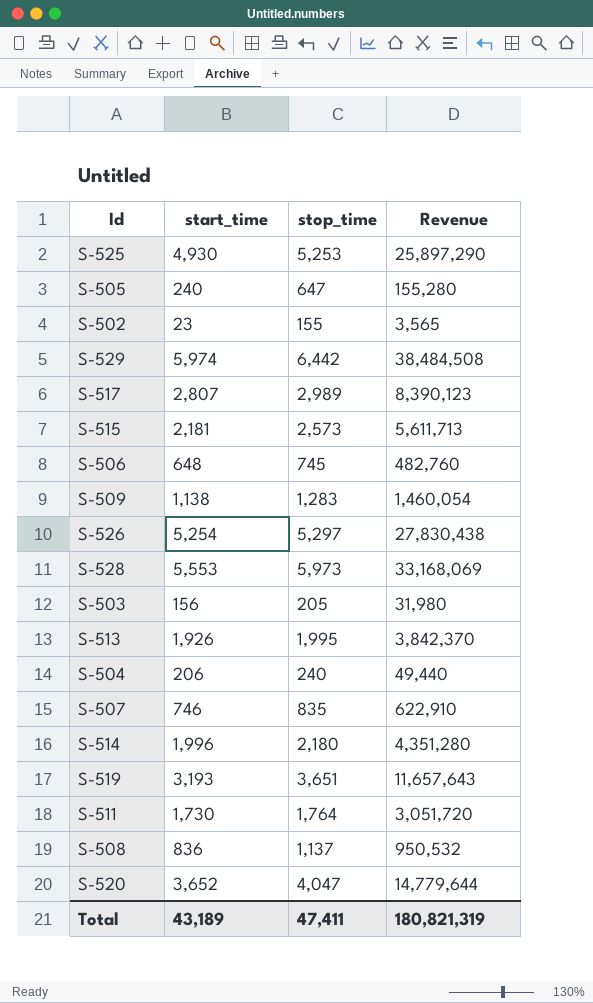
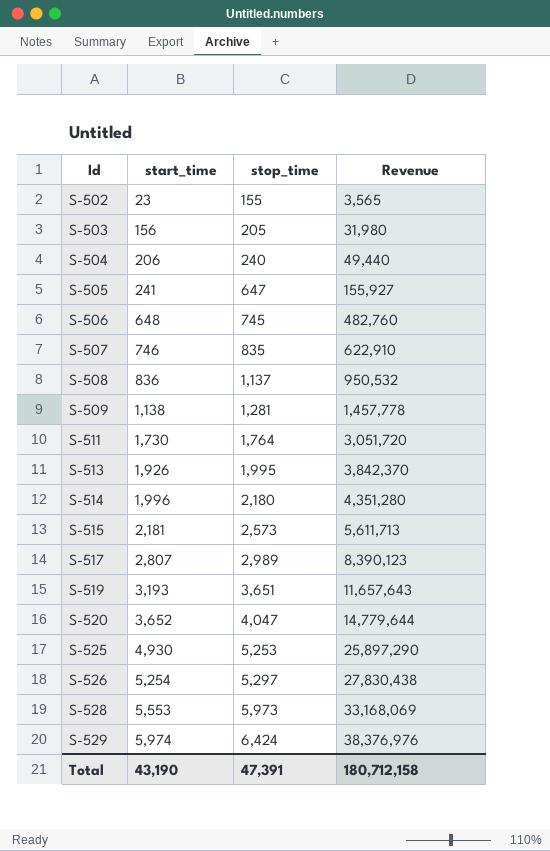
row order: none -> Id ascending
S-505 | start_time: 240 -> 241
S-505 | Revenue: 155,280 -> 155,927
S-509 | stop_time: 1,283 -> 1,281
S-509 | Revenue: 1,460,054 -> 1,457,778
S-529 | stop_time: 6,442 -> 6,424
S-529 | Revenue: 38,484,508 -> 38,376,976
Total | start_time: 43,189 -> 43,190
Total | stop_time: 47,411 -> 47,391
Total | Revenue: 180,821,319 -> 180,712,158

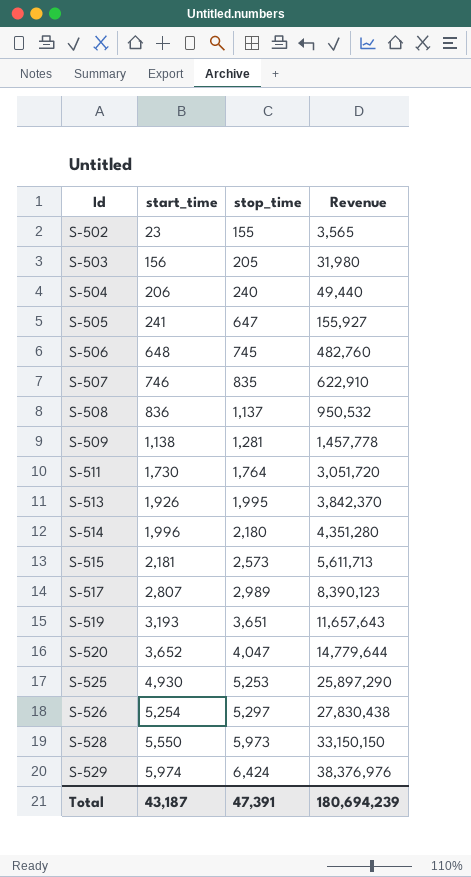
S-528 | start_time: 5,553 -> 5,550
S-528 | Revenue: 33,168,069 -> 33,150,150
Total | start_time: 43,190 -> 43,187
Total | Revenue: 180,712,158 -> 180,694,239

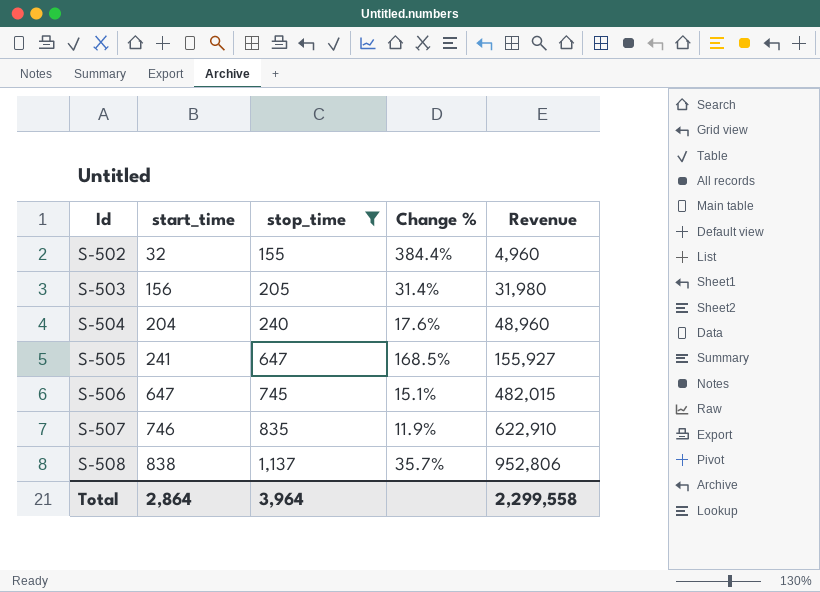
filter: none -> stop_time <= 1,137
column Change % | formula: none -> ([stop_time] - [start_time]) / [start_time]
S-502 | start_time: 23 -> 32
S-502 | Revenue: 3,565 -> 4,960
S-504 | start_time: 206 -> 204
S-504 | Revenue: 49,440 -> 48,960
S-506 | start_time: 648 -> 647
S-506 | Revenue: 482,760 -> 482,015
S-508 | start_time: 836 -> 838
S-508 | Revenue: 950,532 -> 952,806
Total | start_time: 43,187 -> 2,864
Total | stop_time: 47,391 -> 3,964
Total | Revenue: 180,694,239 -> 2,299,558

